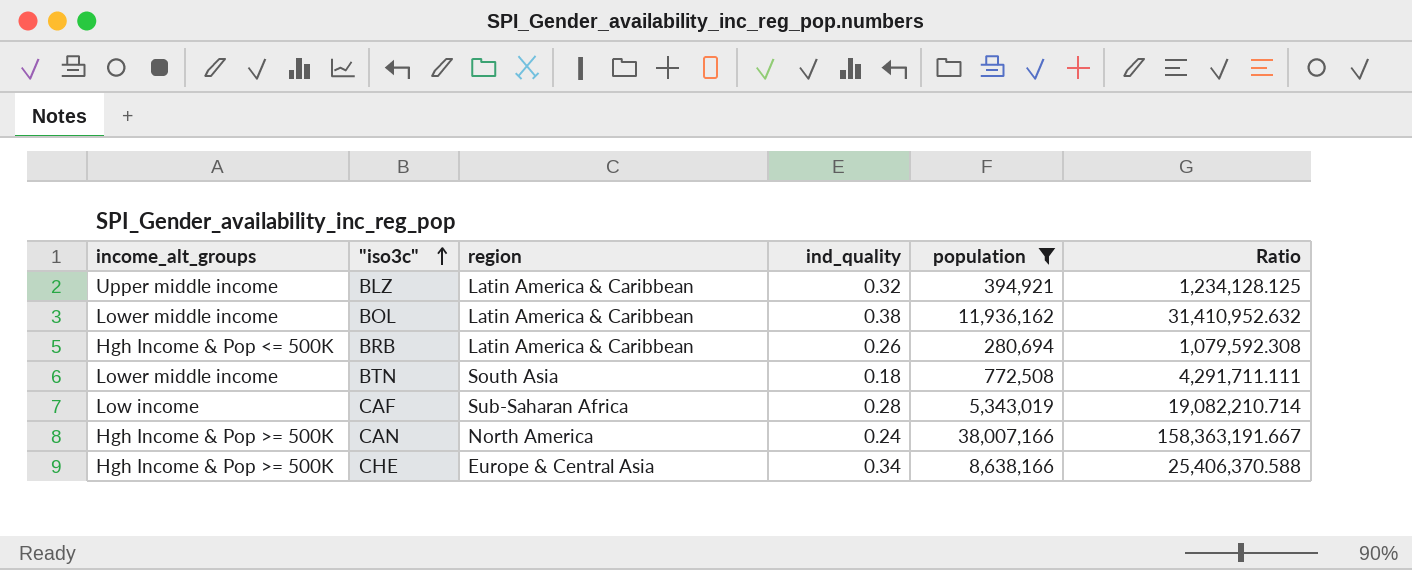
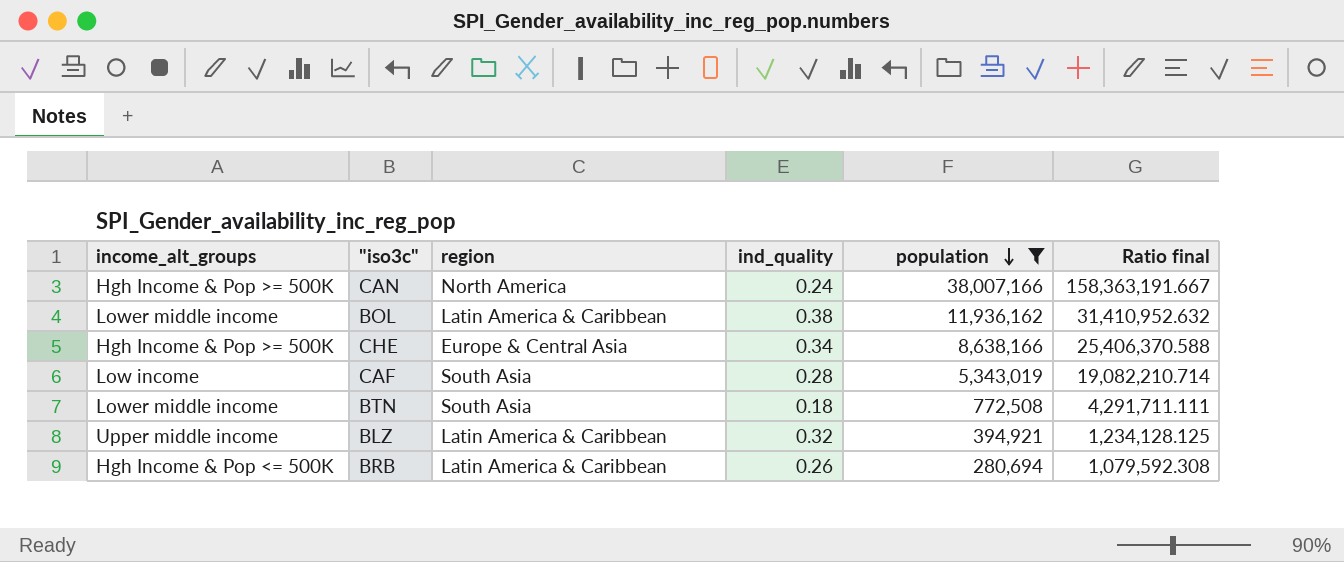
row order: "iso3c" ascending -> population descending
column name: Ratio -> Ratio final
CAF | region: Sub-Saharan Africa -> South Asia

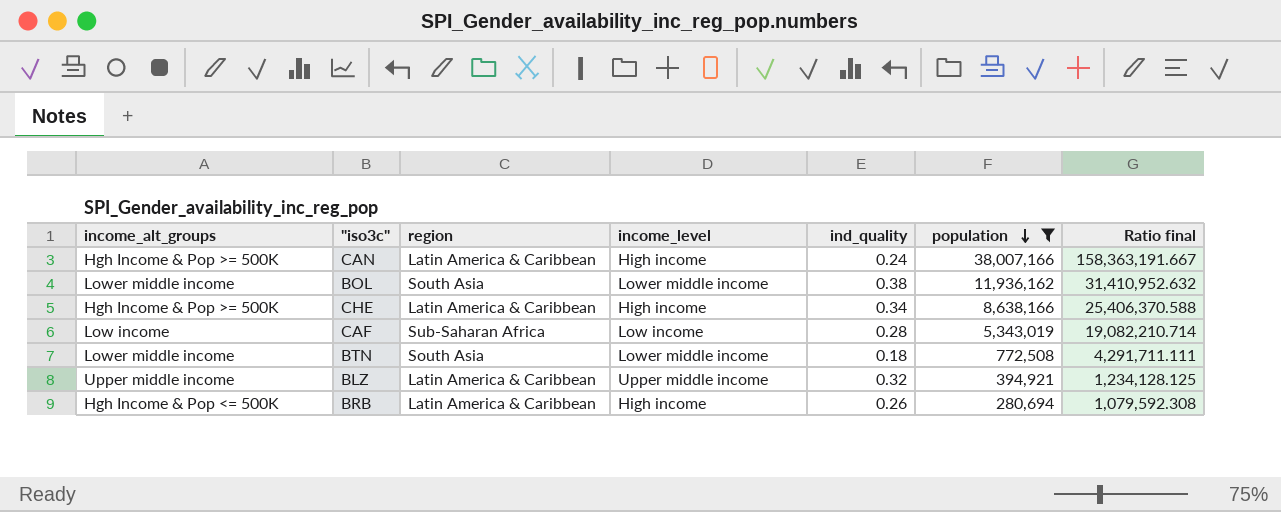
column income_level | position: none -> 4
CAN | region: North America -> Latin America & Caribbean
BOL | region: Latin America & Caribbean -> South Asia
CHE | region: Europe & Central Asia -> Latin America & Caribbean
CAF | region: South Asia -> Sub-Saharan Africa

